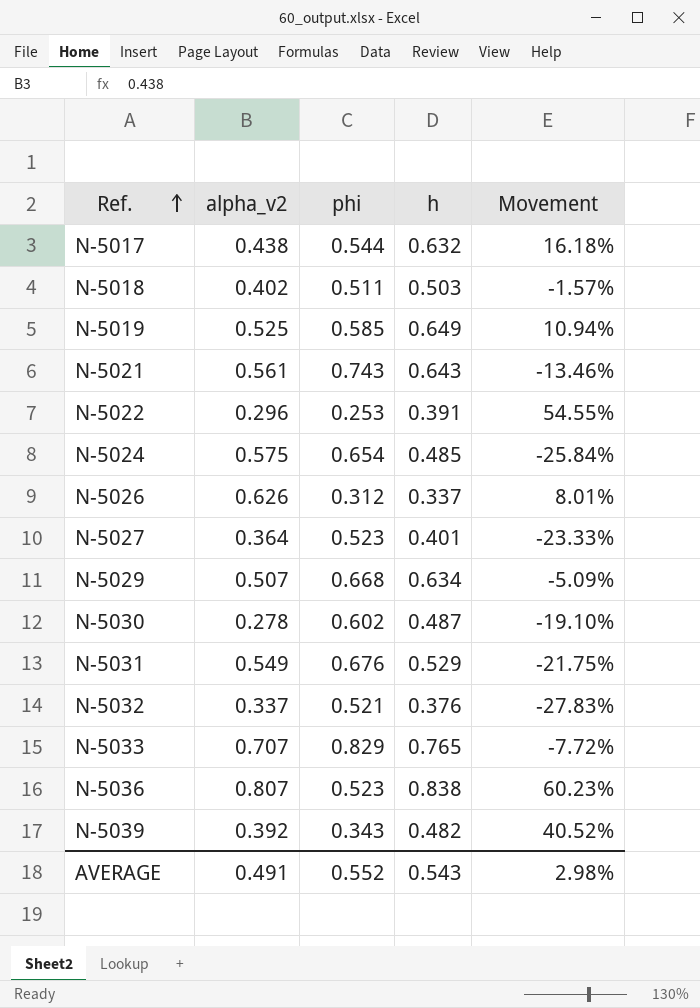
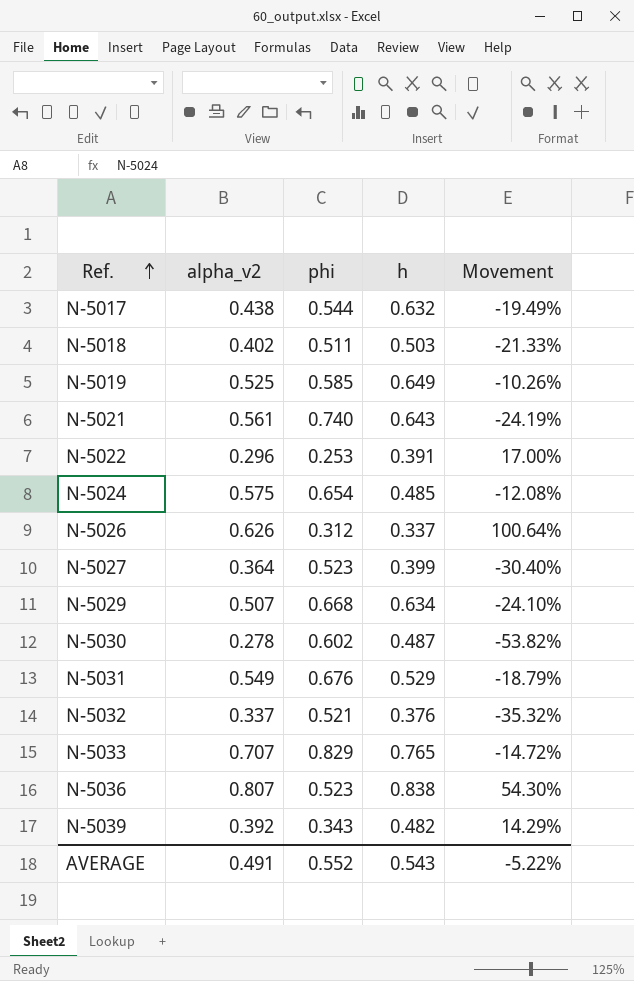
column Movement | formula: ([h] - [phi]) / [phi] -> ([alpha_v2] - [phi]) / [phi]
N-5021 | phi: 0.743 -> 0.740
N-5027 | h: 0.401 -> 0.399
AVERAGE | Movement: 2.98% -> -5.22%

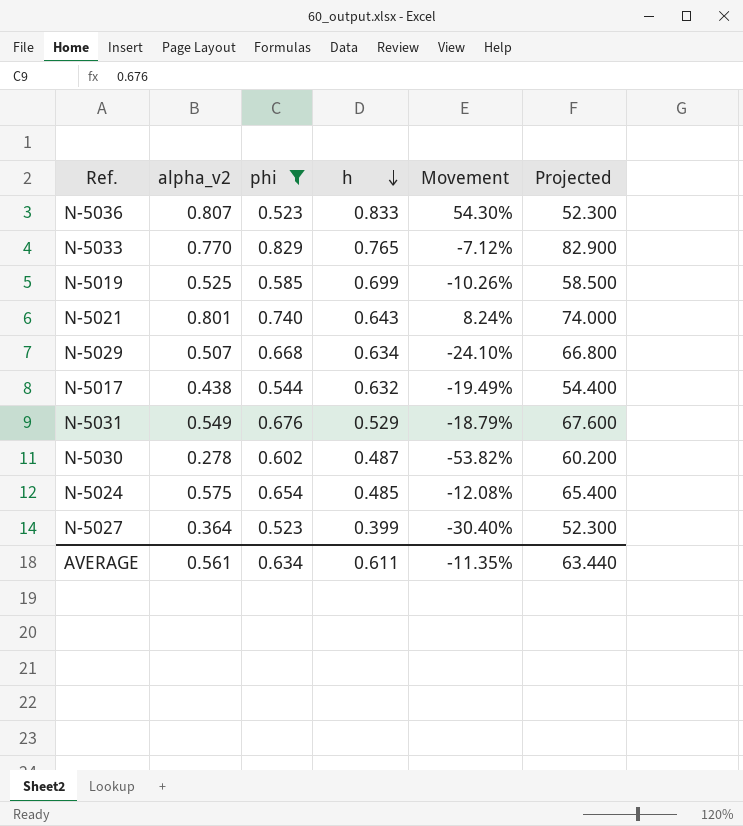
filter: none -> phi >= 0.523
row order: Ref. ascending -> h descending
column Projected | formula: none -> [phi] * 100
N-5036 | h: 0.838 -> 0.833
N-5033 | alpha_v2: 0.707 -> 0.770
N-5033 | Movement: -14.72% -> -7.12%
N-5019 | h: 0.649 -> 0.699
N-5021 | alpha_v2: 0.561 -> 0.801
N-5021 | Movement: -24.19% -> 8.24%
AVERAGE | alpha_v2: 0.491 -> 0.561
AVERAGE | phi: 0.552 -> 0.634
AVERAGE | h: 0.543 -> 0.611
AVERAGE | Movement: -5.22% -> -11.35%

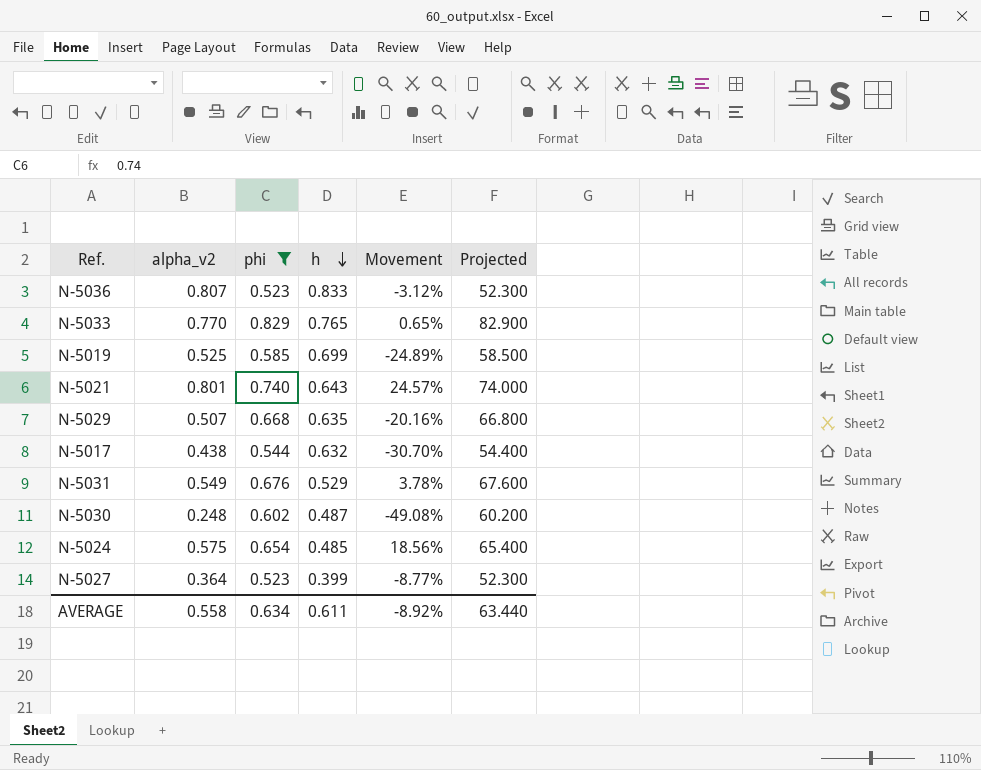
column Movement | formula: ([alpha_v2] - [phi]) / [phi] -> ([alpha_v2] - [h]) / [h]
N-5029 | h: 0.634 -> 0.635
N-5030 | alpha_v2: 0.278 -> 0.248
AVERAGE | alpha_v2: 0.561 -> 0.558
AVERAGE | Movement: -11.35% -> -8.92%

